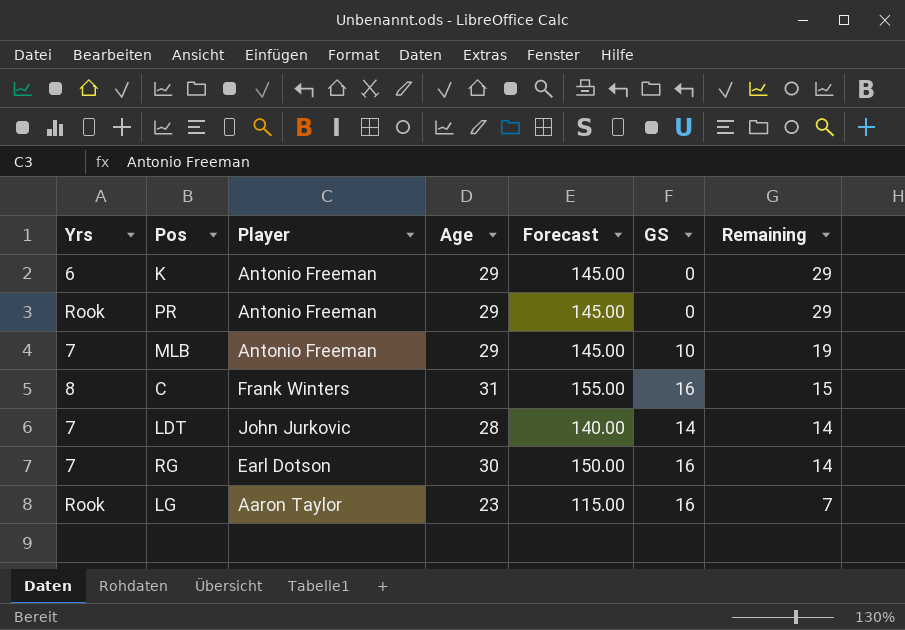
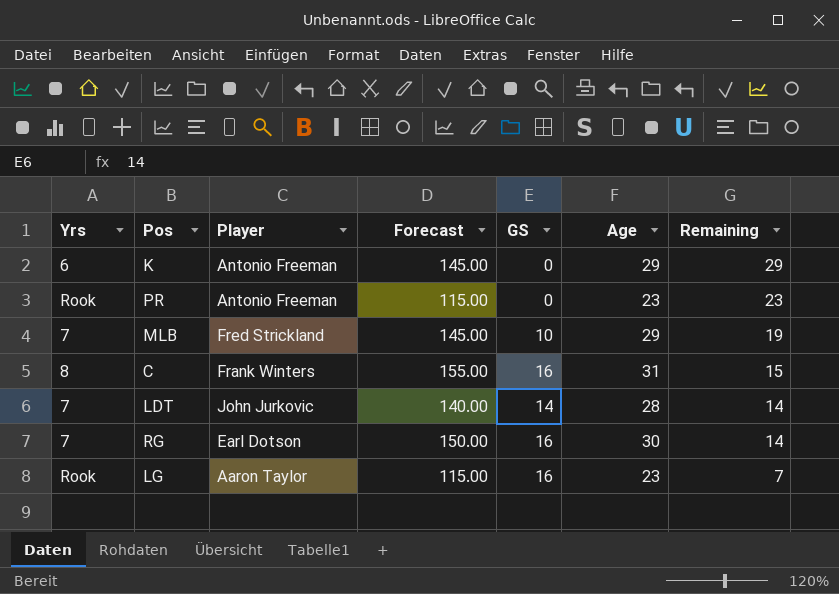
column Age | position: 4 -> 6
PR | Forecast: 145.00 -> 115.00
PR | Age: 29 -> 23
PR | Remaining: 29 -> 23
MLB | Player: Antonio Freeman -> Fred Strickland

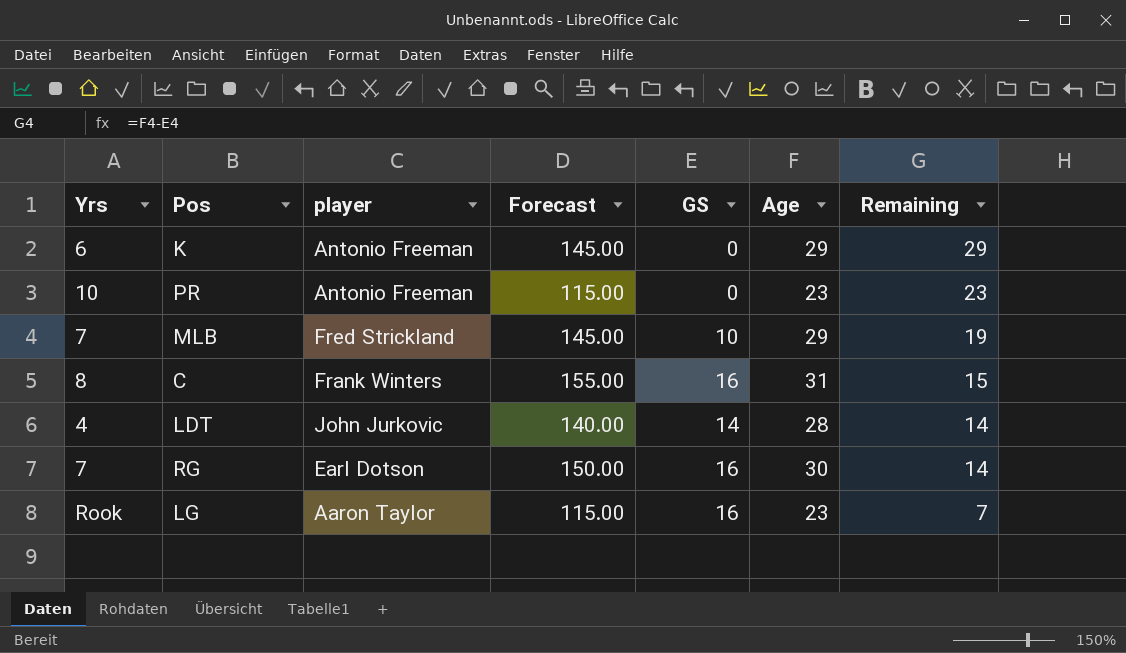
column name: Player -> player
PR | Yrs: Rook -> 10
LDT | Yrs: 7 -> 4

